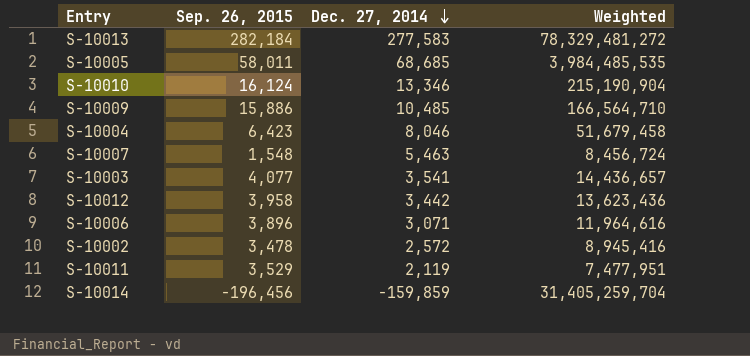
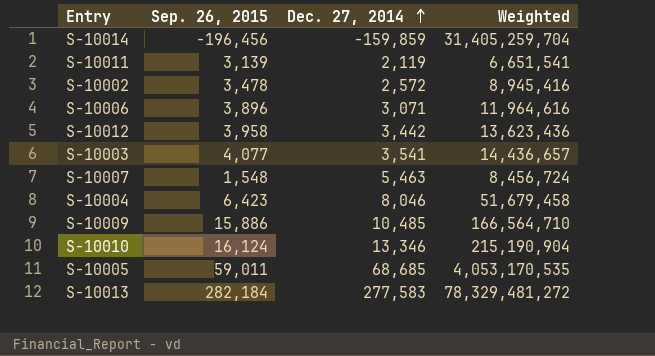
row order: Dec. 27, 2014 descending -> Dec. 27, 2014 ascending
S-10011 | Sep. 26, 2015: 3,529 -> 3,139
S-10011 | Weighted: 7,477,951 -> 6,651,541
S-10005 | Sep. 26, 2015: 58,011 -> 59,011
S-10005 | Weighted: 3,984,485,535 -> 4,053,170,535

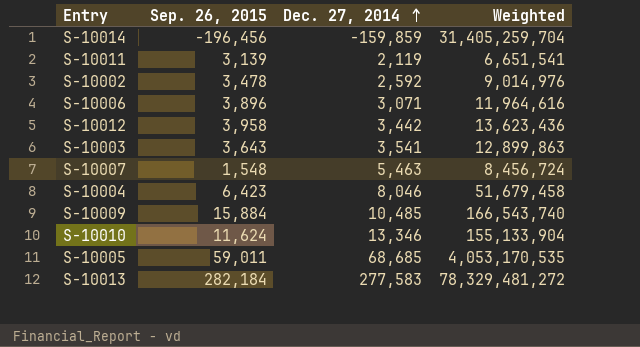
S-10002 | Dec. 27, 2014: 2,572 -> 2,592
S-10002 | Weighted: 8,945,416 -> 9,014,976
S-10003 | Sep. 26, 2015: 4,077 -> 3,643
S-10003 | Weighted: 14,436,657 -> 12,899,863
S-10009 | Sep. 26, 2015: 15,886 -> 15,884
S-10009 | Weighted: 166,564,710 -> 166,543,740
S-10010 | Sep. 26, 2015: 16,124 -> 11,624
S-10010 | Weighted: 215,190,904 -> 155,133,904

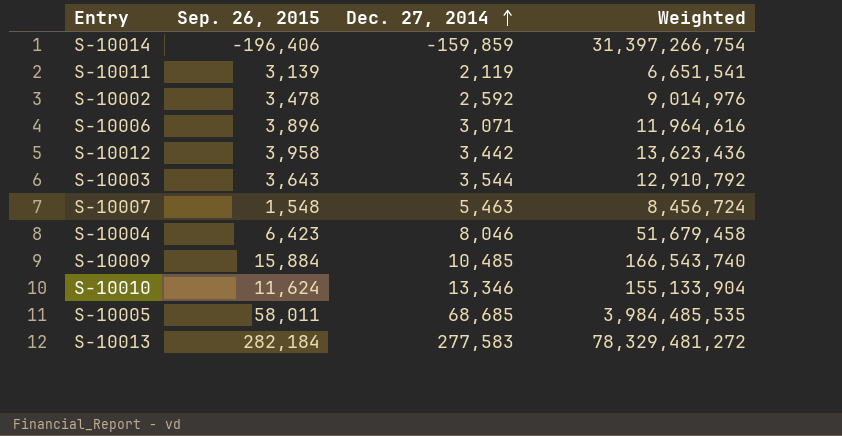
S-10014 | Sep. 26, 2015: -196,456 -> -196,406
S-10014 | Weighted: 31,405,259,704 -> 31,397,266,754
S-10003 | Dec. 27, 2014: 3,541 -> 3,544
S-10003 | Weighted: 12,899,863 -> 12,910,792
S-10005 | Sep. 26, 2015: 59,011 -> 58,011
S-10005 | Weighted: 4,053,170,535 -> 3,984,485,535

